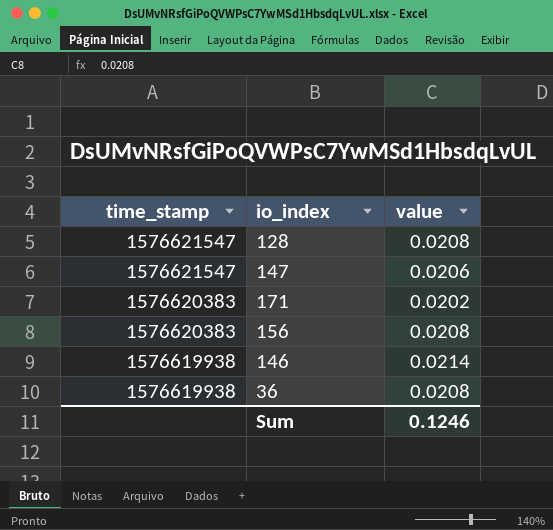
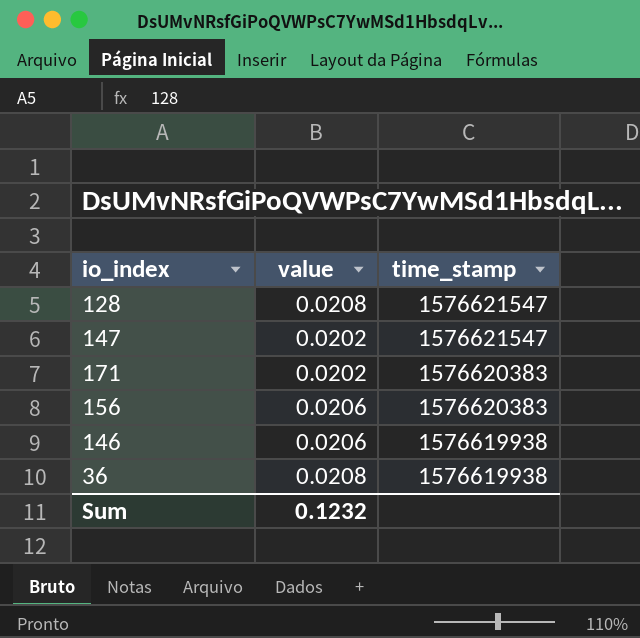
column time_stamp | position: 1 -> 3
147 | value: 0.0206 -> 0.0202
156 | value: 0.0208 -> 0.0206
146 | value: 0.0214 -> 0.0206
Sum | value: 0.1246 -> 0.1232

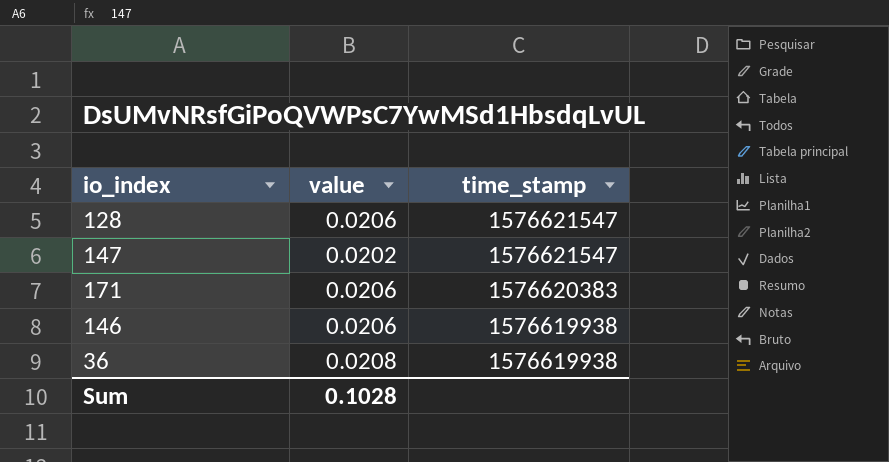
row 156: 0.0206 | 1576620383 -> none
128 | value: 0.0208 -> 0.0206
171 | value: 0.0202 -> 0.0206
Sum | value: 0.1232 -> 0.1028

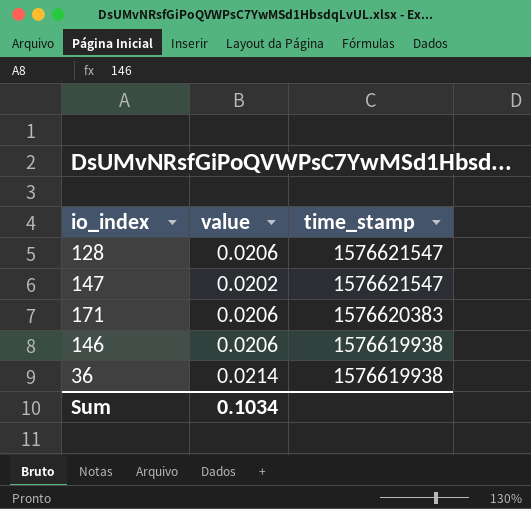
36 | value: 0.0208 -> 0.0214
Sum | value: 0.1028 -> 0.1034

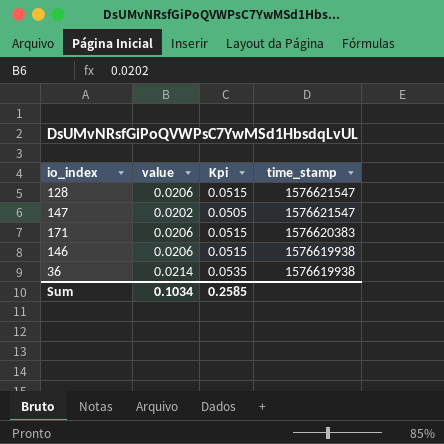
column Kpi | formula: none -> [value] * 2.5

